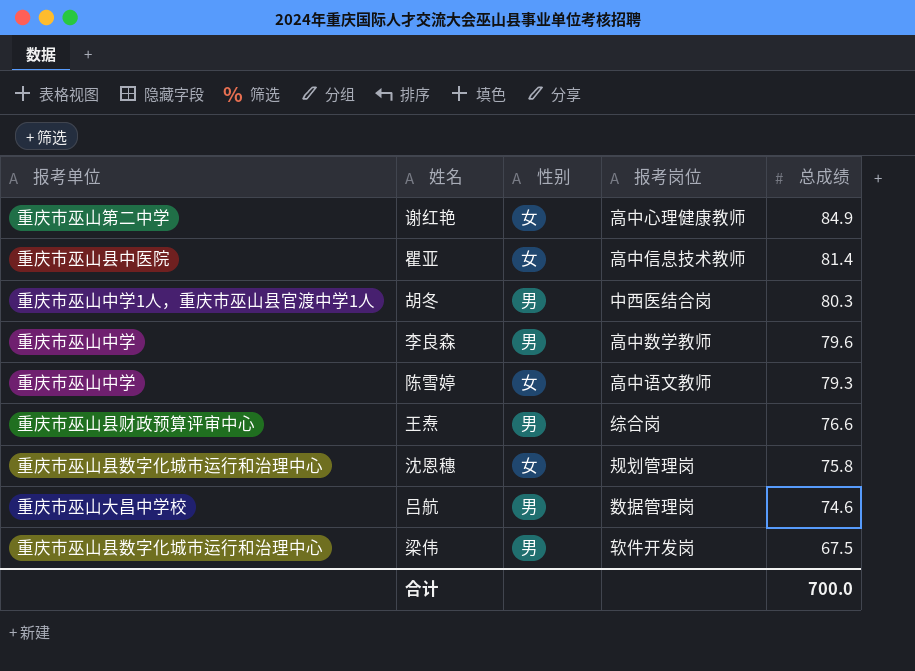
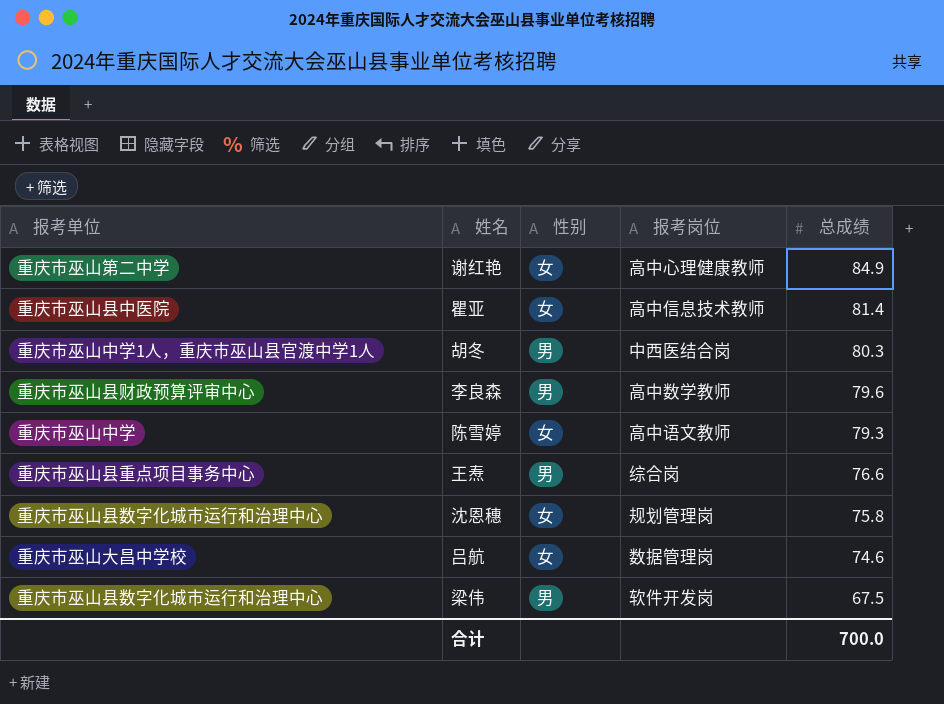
李良森 | 报考单位: 重庆市巫山中学 -> 重庆市巫山县财政预算评审中心
王焘 | 报考单位: 重庆市巫山县财政预算评审中心 -> 重庆市巫山县重点项目事务中心
吕航 | 性别: 男 -> 女

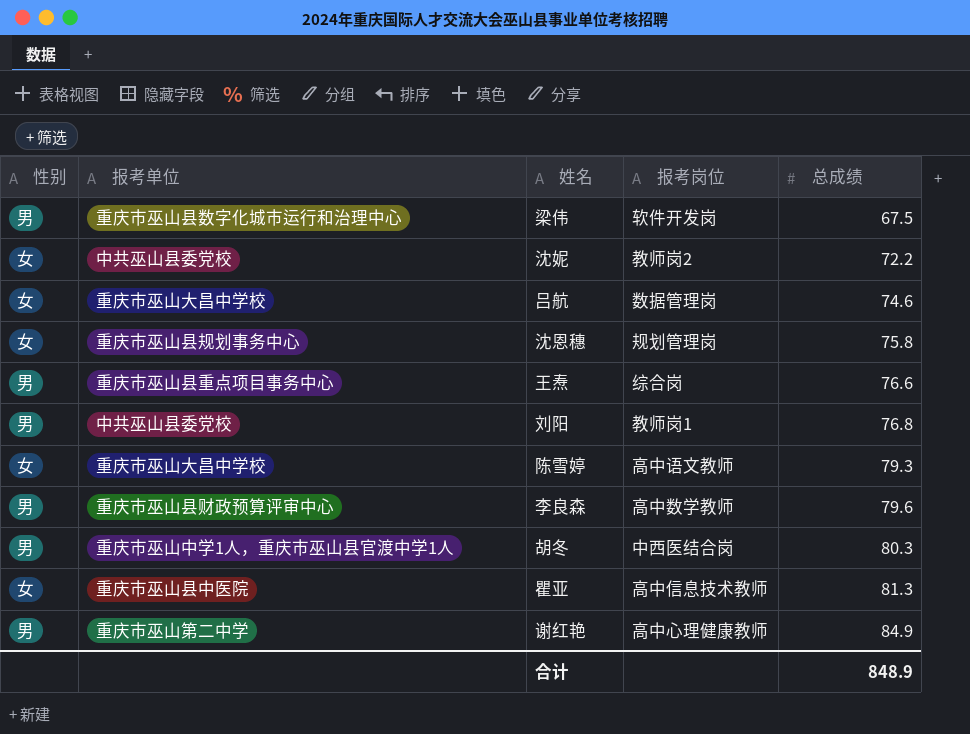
row order: 总成绩 descending -> 总成绩 ascending
column 性别 | position: 3 -> 1
row 沈妮: none -> 女 | 中共巫山县委党校 | 教师岗2 | 72.2
沈恩穗 | 报考单位: 重庆市巫山县数字化城市运行和治理中心 -> 重庆市巫山县规划事务中心
row 刘阳: none -> 男 | 中共巫山县委党校 | 教师岗1 | 76.8
陈雪婷 | 报考单位: 重庆市巫山中学 -> 重庆市巫山大昌中学校
瞿亚 | 总成绩: 81.4 -> 81.3
谢红艳 | 性别: 女 -> 男
合计 | 总成绩: 700.0 -> 848.9

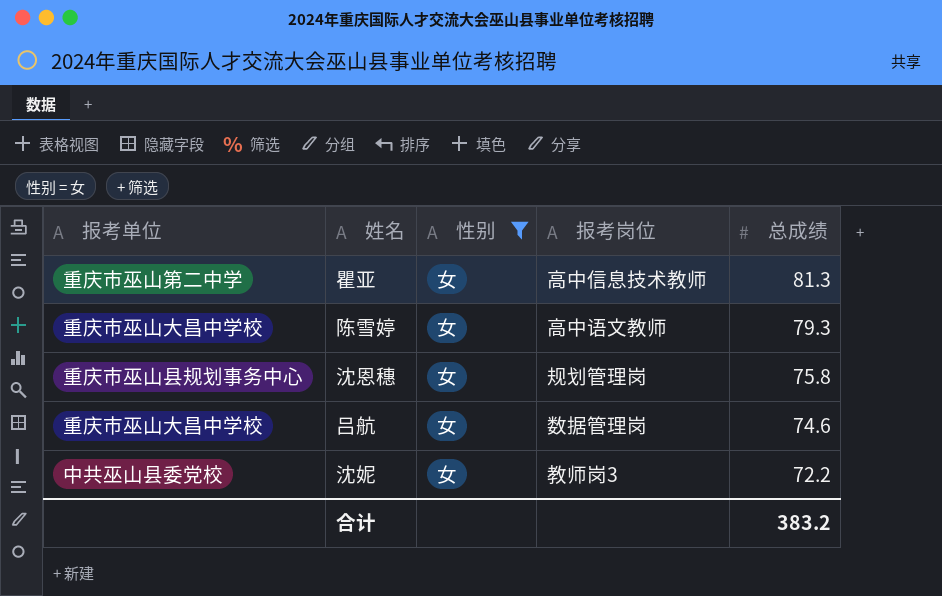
filter: none -> 性别 = 女
row order: 总成绩 ascending -> 总成绩 descending
column 性别 | position: 1 -> 3
瞿亚 | 报考单位: 重庆市巫山县中医院 -> 重庆市巫山第二中学
沈妮 | 报考岗位: 教师岗2 -> 教师岗3
合计 | 总成绩: 848.9 -> 383.2

